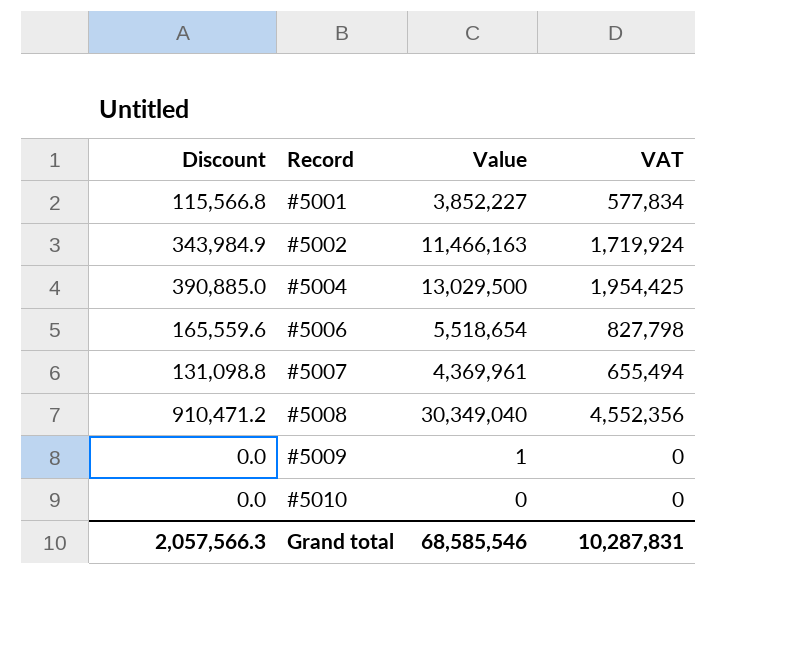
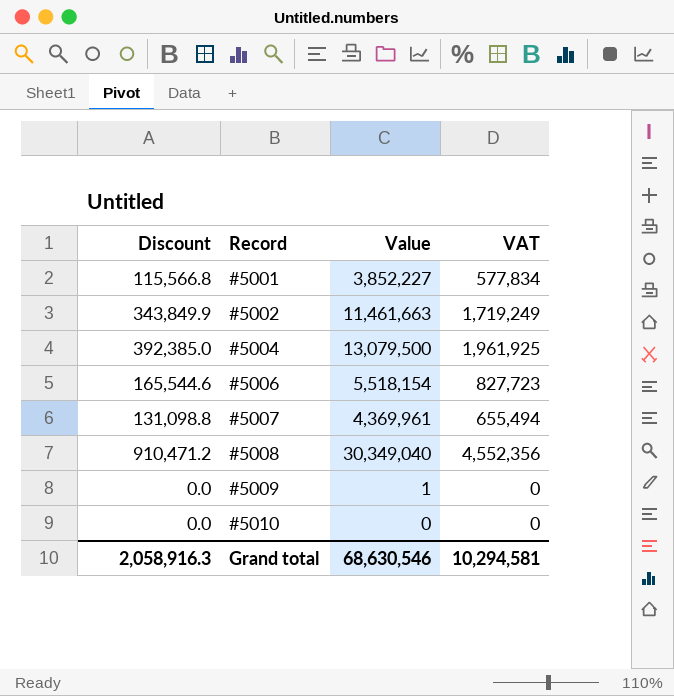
#5002 | Discount: 343,984.9 -> 343,849.9
#5002 | Value: 11,466,163 -> 11,461,663
#5002 | VAT: 1,719,924 -> 1,719,249
#5004 | Discount: 390,885.0 -> 392,385.0
#5004 | Value: 13,029,500 -> 13,079,500
#5004 | VAT: 1,954,425 -> 1,961,925
#5006 | Discount: 165,559.6 -> 165,544.6
#5006 | Value: 5,518,654 -> 5,518,154
#5006 | VAT: 827,798 -> 827,723
Grand total | Discount: 2,057,566.3 -> 2,058,916.3
Grand total | Value: 68,585,546 -> 68,630,546
Grand total | VAT: 10,287,831 -> 10,294,581

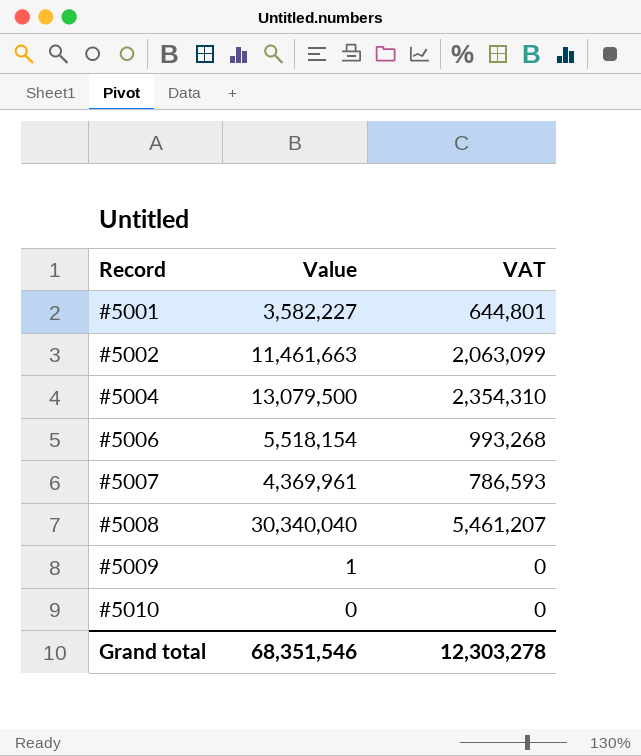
column Discount | formula: [Value] * 0.03 -> none
column VAT | formula: [Value] * 0.15 -> [Value] * 0.18
#5001 | Value: 3,852,227 -> 3,582,227
#5008 | Value: 30,349,040 -> 30,340,040
Grand total | Value: 68,630,546 -> 68,351,546
Grand total | VAT: 10,294,581 -> 12,303,278

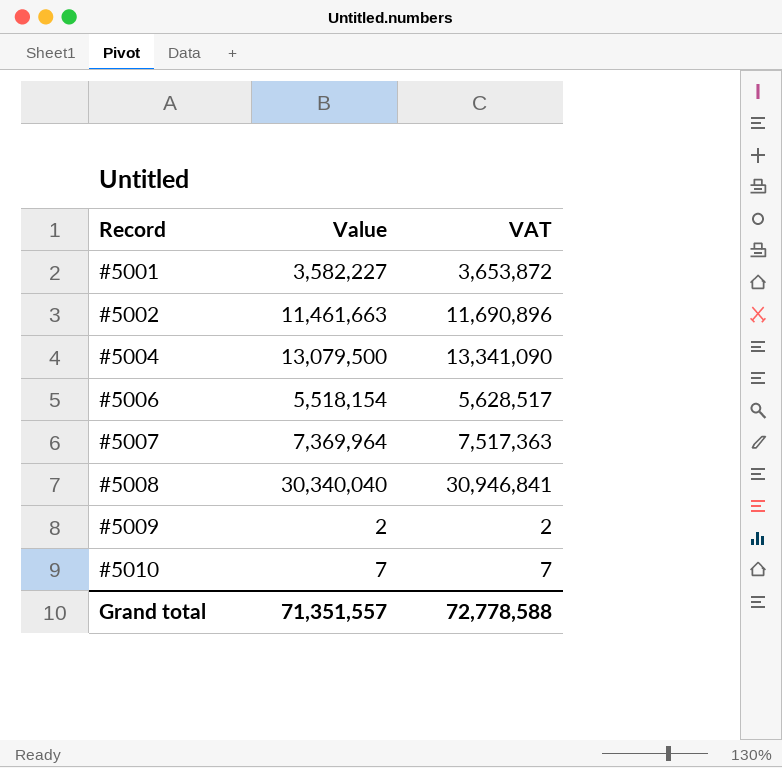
column VAT | formula: [Value] * 0.18 -> [Value] * 1.02
#5007 | Value: 4,369,961 -> 7,369,964
#5009 | Value: 1 -> 2
#5010 | Value: 0 -> 7
Grand total | Value: 68,351,546 -> 71,351,557
Grand total | VAT: 12,303,278 -> 72,778,588

